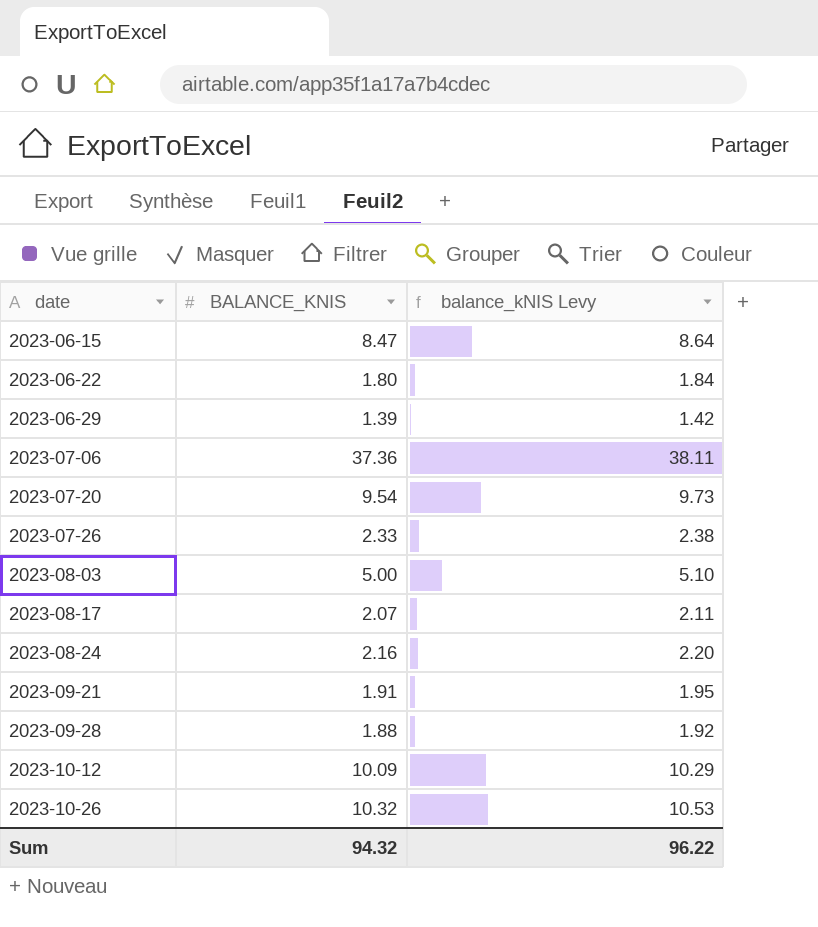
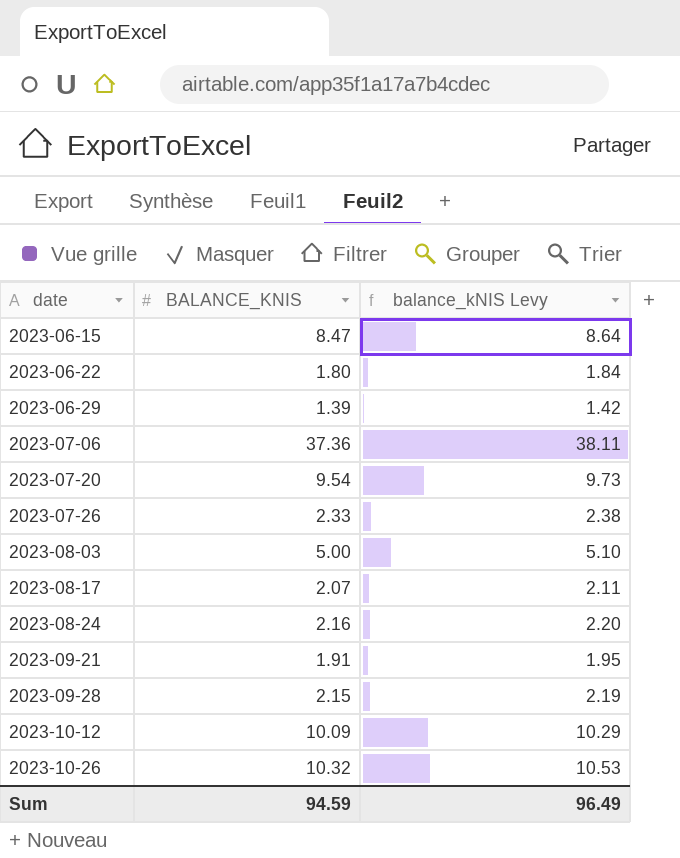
2023-09-28 | BALANCE_KNIS: 1.88 -> 2.15
2023-09-28 | balance_kNIS Levy: 1.92 -> 2.19
Sum | BALANCE_KNIS: 94.32 -> 94.59
Sum | balance_kNIS Levy: 96.22 -> 96.49

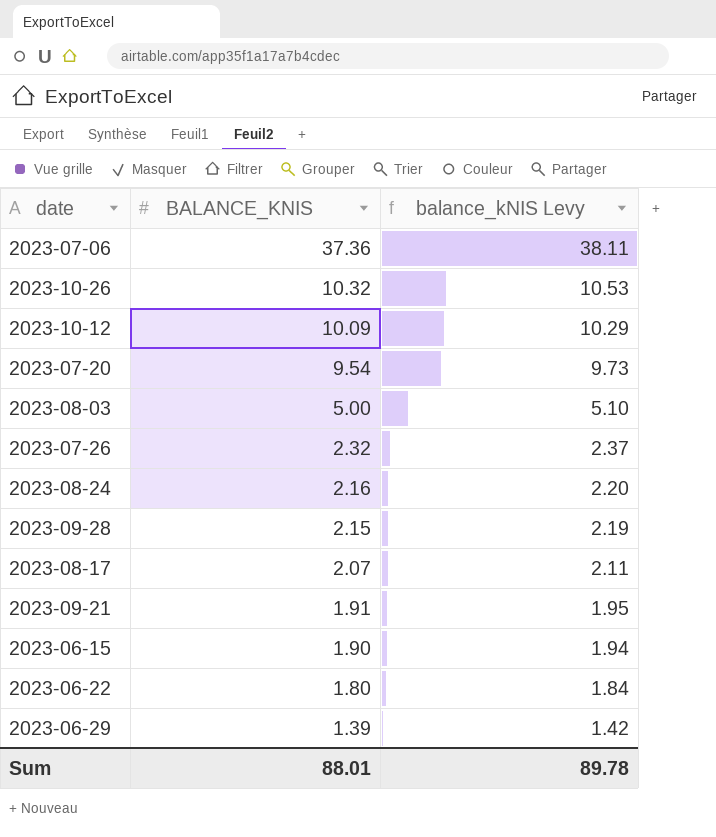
row order: date ascending -> BALANCE_KNIS descending
2023-07-26 | BALANCE_KNIS: 2.33 -> 2.32
2023-07-26 | balance_kNIS Levy: 2.38 -> 2.37
2023-06-15 | BALANCE_KNIS: 8.47 -> 1.90
2023-06-15 | balance_kNIS Levy: 8.64 -> 1.94
Sum | BALANCE_KNIS: 94.59 -> 88.01
Sum | balance_kNIS Levy: 96.49 -> 89.78

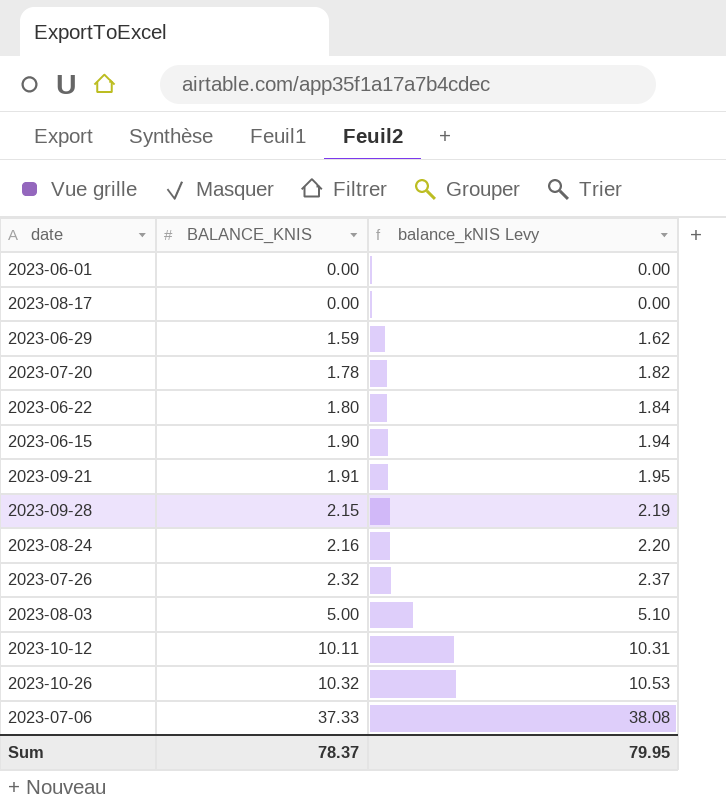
row order: BALANCE_KNIS descending -> BALANCE_KNIS ascending
row 2023-06-01: none -> 0.00 | 0.00
2023-08-17 | BALANCE_KNIS: 2.07 -> 0.00
2023-08-17 | balance_kNIS Levy: 2.11 -> 0.00
2023-06-29 | BALANCE_KNIS: 1.39 -> 1.59
2023-06-29 | balance_kNIS Levy: 1.42 -> 1.62
2023-07-20 | BALANCE_KNIS: 9.54 -> 1.78
2023-07-20 | balance_kNIS Levy: 9.73 -> 1.82
2023-10-12 | BALANCE_KNIS: 10.09 -> 10.11
2023-10-12 | balance_kNIS Levy: 10.29 -> 10.31
2023-07-06 | BALANCE_KNIS: 37.36 -> 37.33
2023-07-06 | balance_kNIS Levy: 38.11 -> 38.08
Sum | BALANCE_KNIS: 88.01 -> 78.37
Sum | balance_kNIS Levy: 89.78 -> 79.95

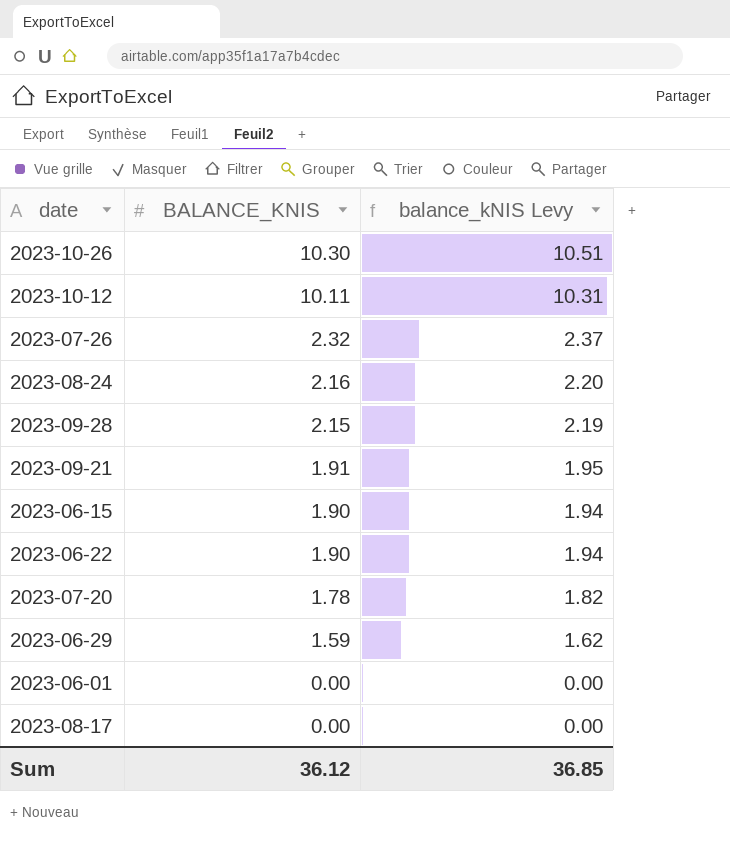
row order: BALANCE_KNIS ascending -> BALANCE_KNIS descending
row 2023-08-03: 5.00 | 5.10 -> none
row 2023-07-06: 37.33 | 38.08 -> none
2023-10-26 | BALANCE_KNIS: 10.32 -> 10.30
2023-10-26 | balance_kNIS Levy: 10.53 -> 10.51
2023-06-22 | BALANCE_KNIS: 1.80 -> 1.90
2023-06-22 | balance_kNIS Levy: 1.84 -> 1.94
Sum | BALANCE_KNIS: 78.37 -> 36.12
Sum | balance_kNIS Levy: 79.95 -> 36.85

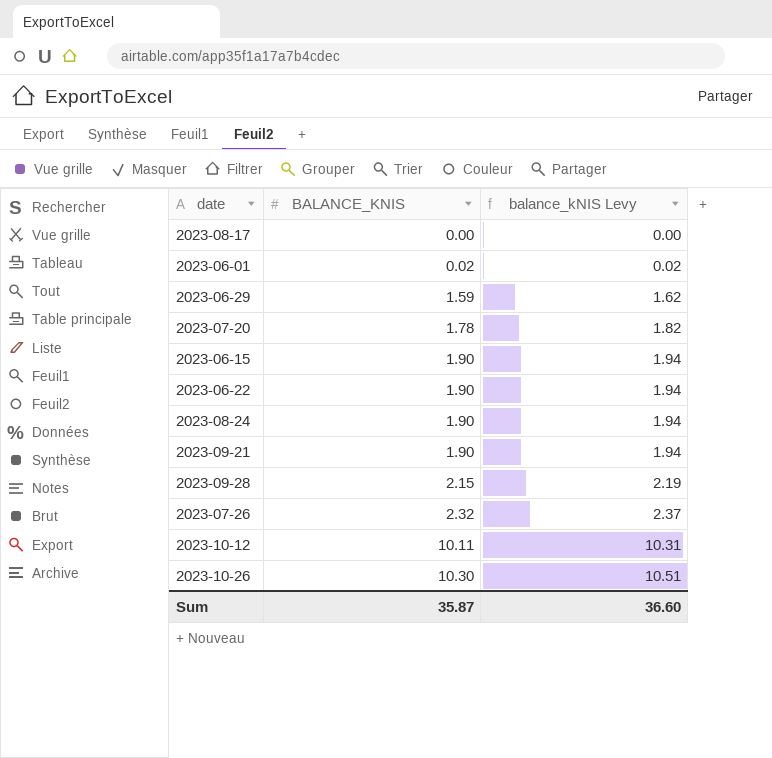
row order: BALANCE_KNIS descending -> BALANCE_KNIS ascending
2023-06-01 | BALANCE_KNIS: 0.00 -> 0.02
2023-06-01 | balance_kNIS Levy: 0.00 -> 0.02
2023-08-24 | BALANCE_KNIS: 2.16 -> 1.90
2023-08-24 | balance_kNIS Levy: 2.20 -> 1.94
2023-09-21 | BALANCE_KNIS: 1.91 -> 1.90
2023-09-21 | balance_kNIS Levy: 1.95 -> 1.94
Sum | BALANCE_KNIS: 36.12 -> 35.87
Sum | balance_kNIS Levy: 36.85 -> 36.60

